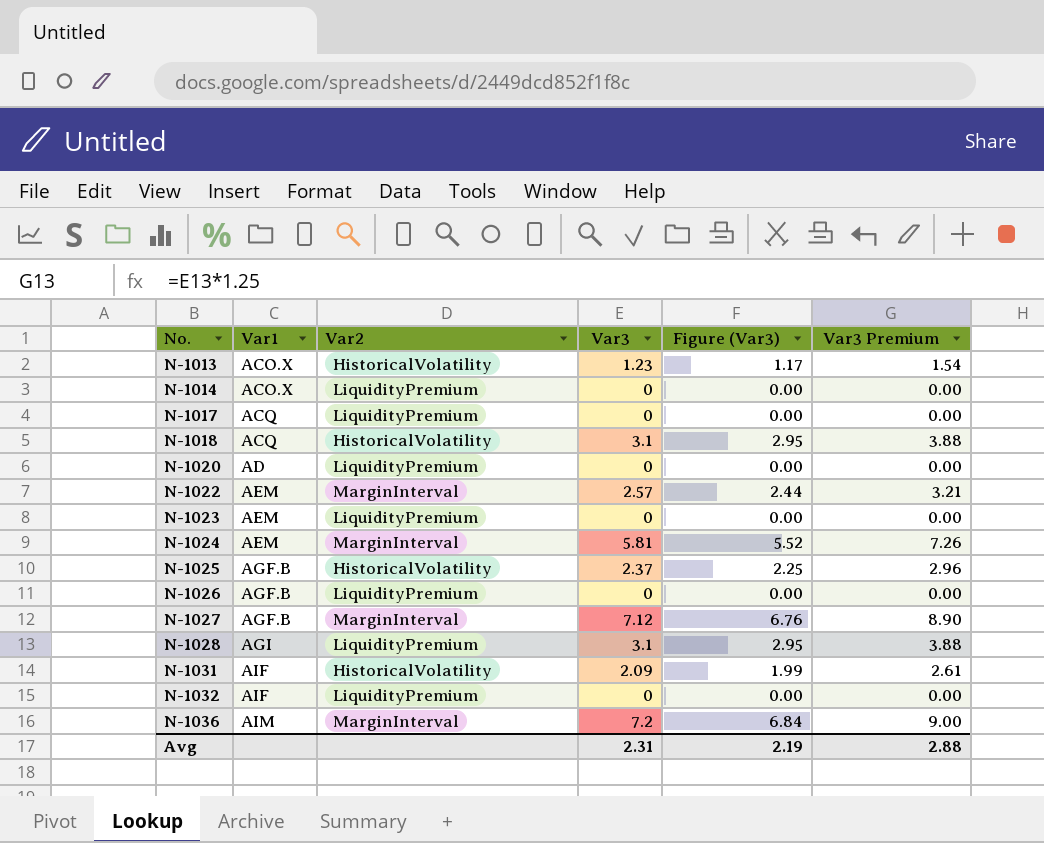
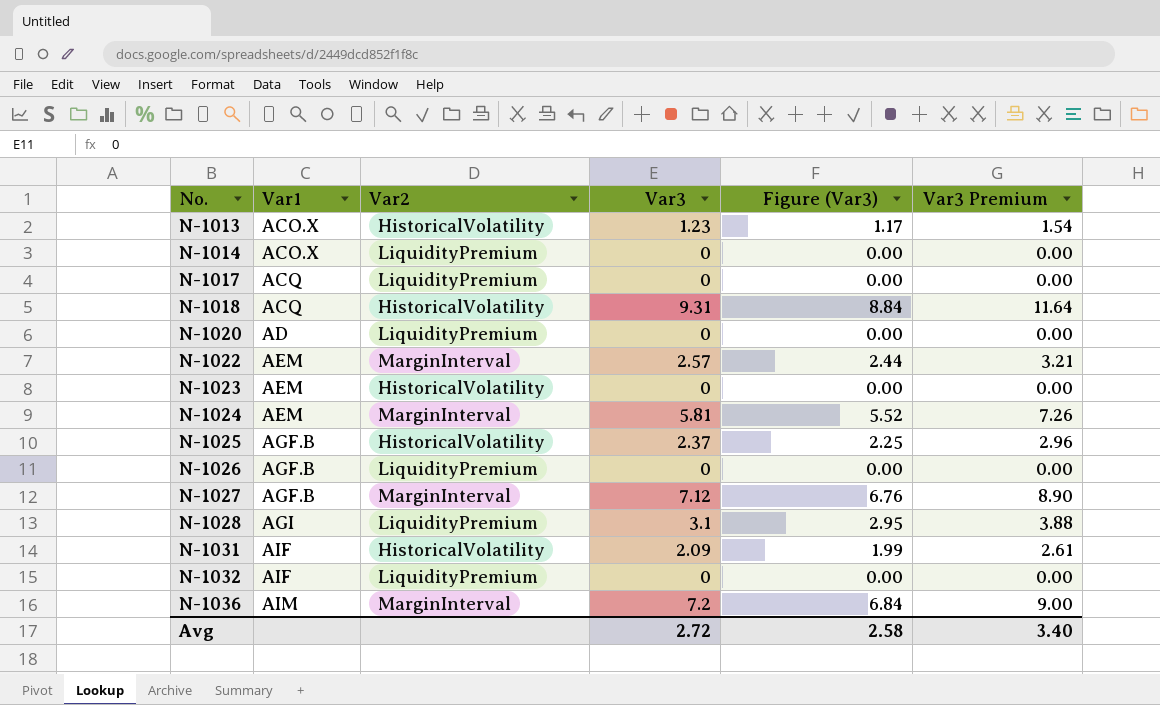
N-1018 | Var3: 3.1 -> 9.31
N-1018 | Figure (Var3): 2.95 -> 8.84
N-1018 | Var3 Premium: 3.88 -> 11.64
N-1023 | Var2: LiquidityPremium -> HistoricalVolatility
Avg | Var3: 2.31 -> 2.72
Avg | Figure (Var3): 2.19 -> 2.58
Avg | Var3 Premium: 2.88 -> 3.40

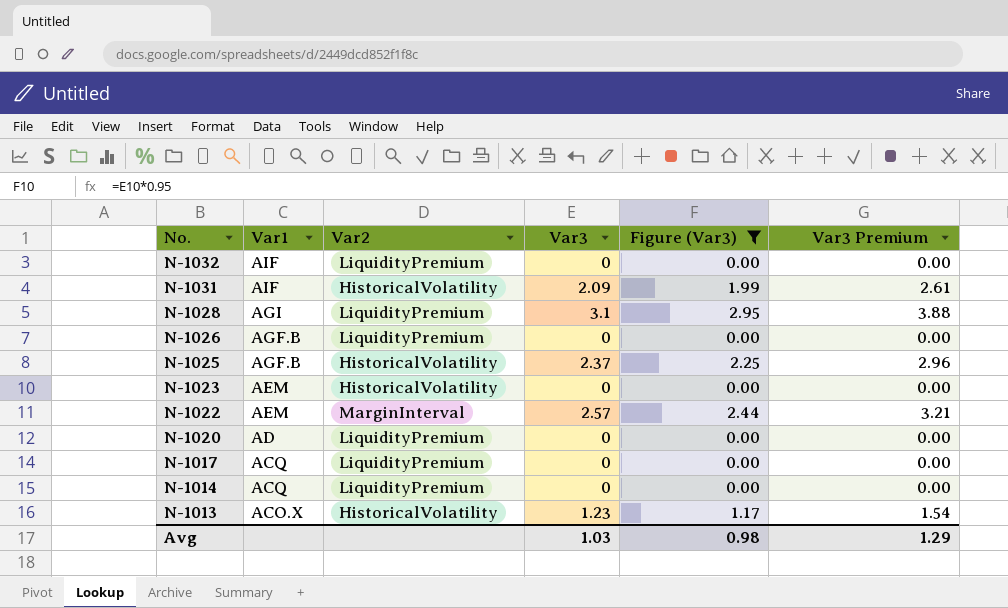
filter: none -> Figure (Var3) <= 2.95
row order: No. ascending -> No. descending
N-1014 | Var1: ACO.X -> ACQ
Avg | Var3: 2.72 -> 1.03
Avg | Figure (Var3): 2.58 -> 0.98
Avg | Var3 Premium: 3.40 -> 1.29

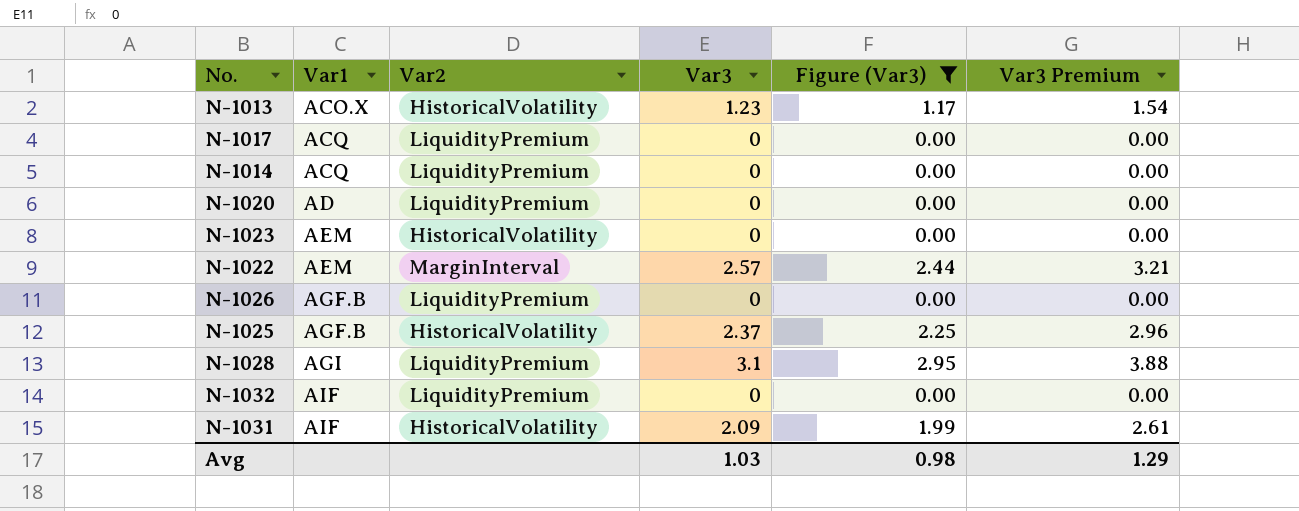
row order: No. descending -> Var1 ascending

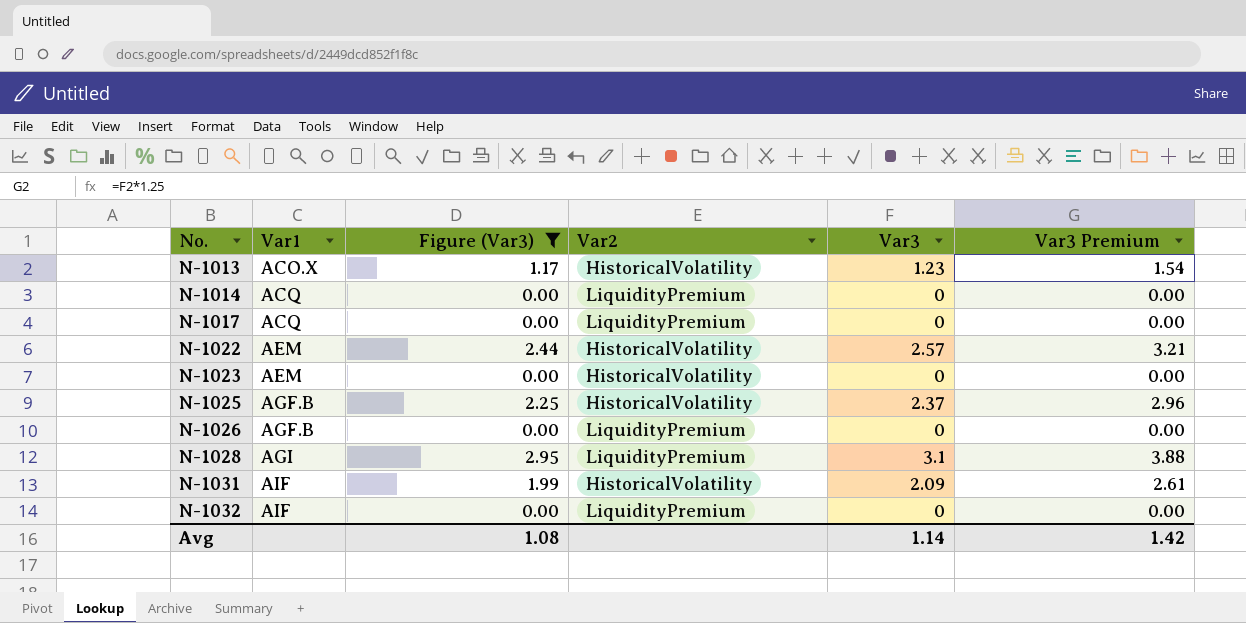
row order: Var1 ascending -> No. ascending
column Figure (Var3) | position: 5 -> 3
row N-1020: AD | LiquidityPremium | 0 | 0.00 | 0.00 -> none
N-1022 | Var2: MarginInterval -> HistoricalVolatility
Avg | Figure (Var3): 0.98 -> 1.08
Avg | Var3: 1.03 -> 1.14
Avg | Var3 Premium: 1.29 -> 1.42

